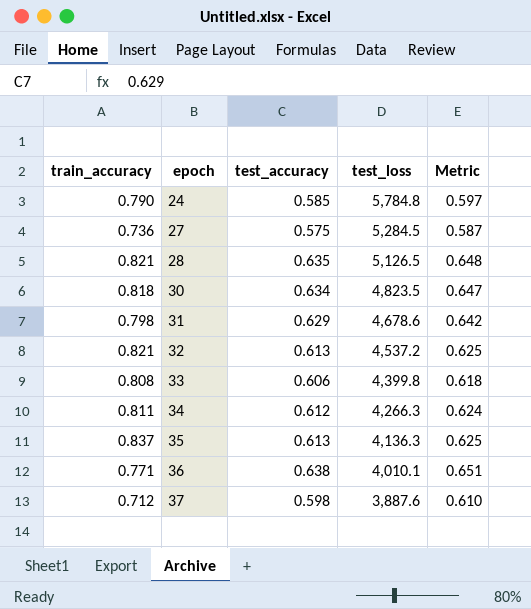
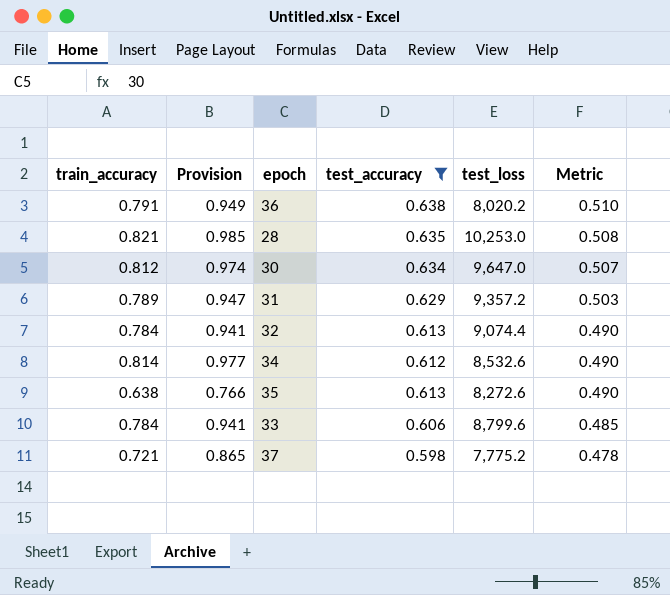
filter: none -> test_accuracy >= 0.598
row order: epoch ascending -> Metric descending
column Provision | formula: none -> [train_accuracy] * 1.2
column Metric | formula: [test_accuracy] * 1.02 -> [test_accuracy] * 0.8
36 | train_accuracy: 0.771 -> 0.791
36 | test_loss: 4,010.1 -> 8,020.2
28 | test_loss: 5,126.5 -> 10,253.0
30 | train_accuracy: 0.818 -> 0.812
30 | test_loss: 4,823.5 -> 9,647.0
31 | train_accuracy: 0.798 -> 0.789
31 | test_loss: 4,678.6 -> 9,357.2
32 | train_accuracy: 0.821 -> 0.784
32 | test_loss: 4,537.2 -> 9,074.4
34 | train_accuracy: 0.811 -> 0.814
34 | test_loss: 4,266.3 -> 8,532.6
35 | train_accuracy: 0.837 -> 0.638
35 | test_loss: 4,136.3 -> 8,272.6
33 | train_accuracy: 0.808 -> 0.784
33 | test_loss: 4,399.8 -> 8,799.6
37 | train_accuracy: 0.712 -> 0.721
37 | test_loss: 3,887.6 -> 7,775.2

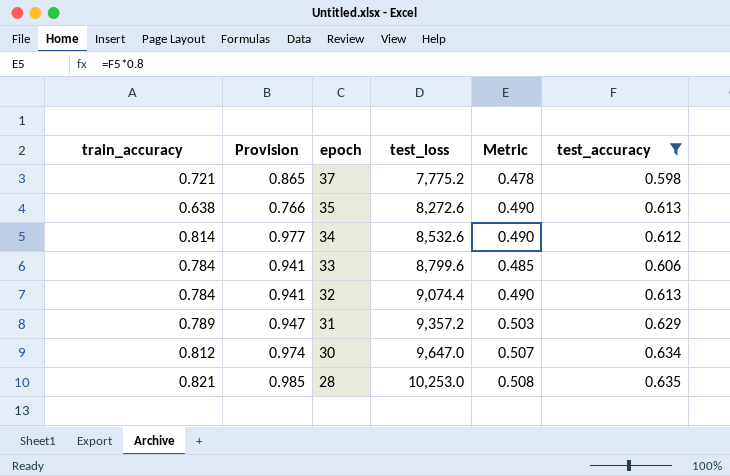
row order: Metric descending -> epoch descending
column test_accuracy | position: 4 -> 6
row 36: 0.791 | 0.949 | 0.638 | 8,020.2 | 0.510 -> none

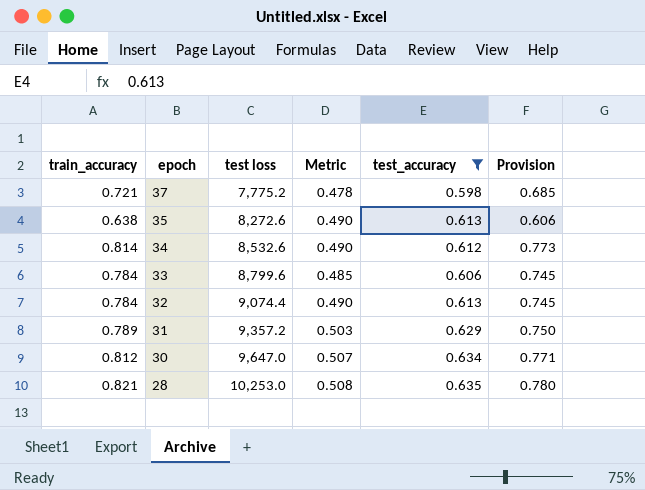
column name: test_loss -> test loss
column Provision | formula: [train_accuracy] * 1.2 -> [train_accuracy] * 0.95
column Provision | position: 2 -> 6

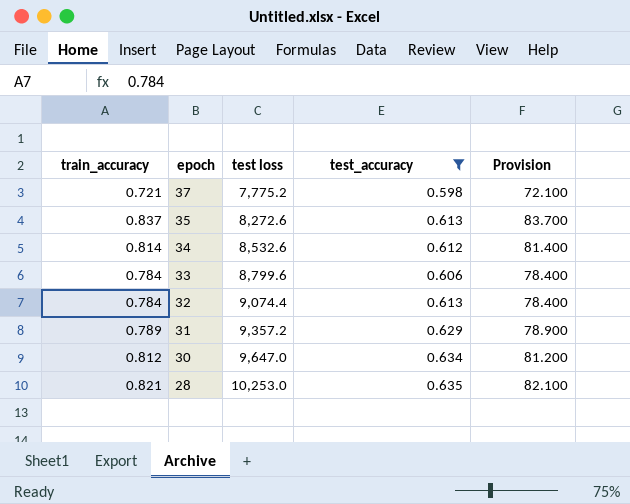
column Metric | formula: [test_accuracy] * 0.8 -> none
column Provision | formula: [train_accuracy] * 0.95 -> [train_accuracy] * 100
35 | train_accuracy: 0.638 -> 0.837

